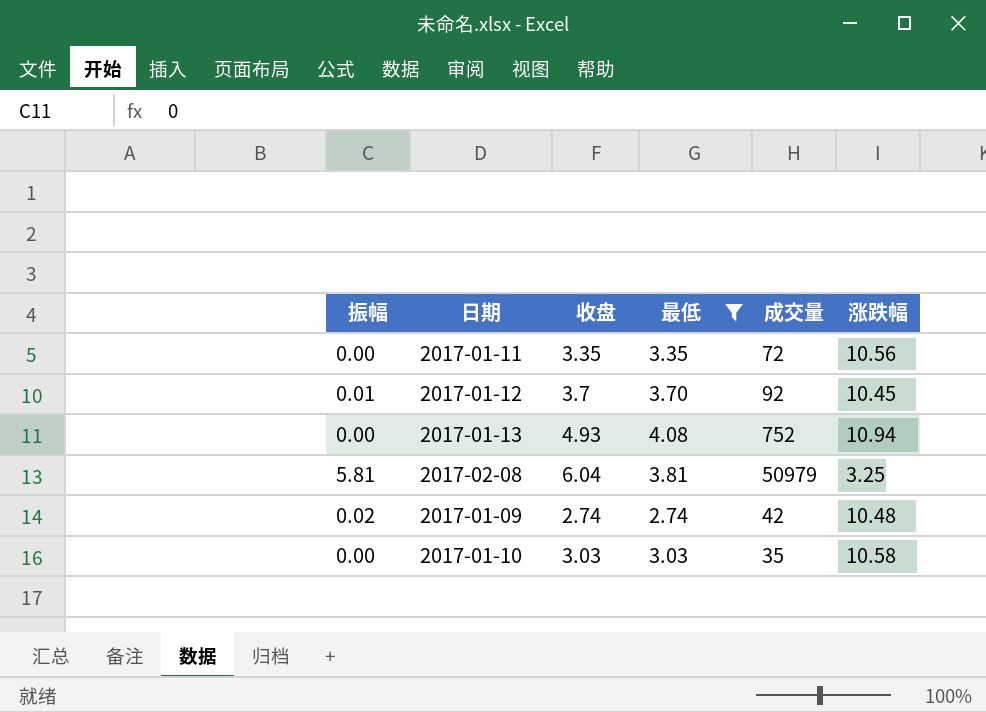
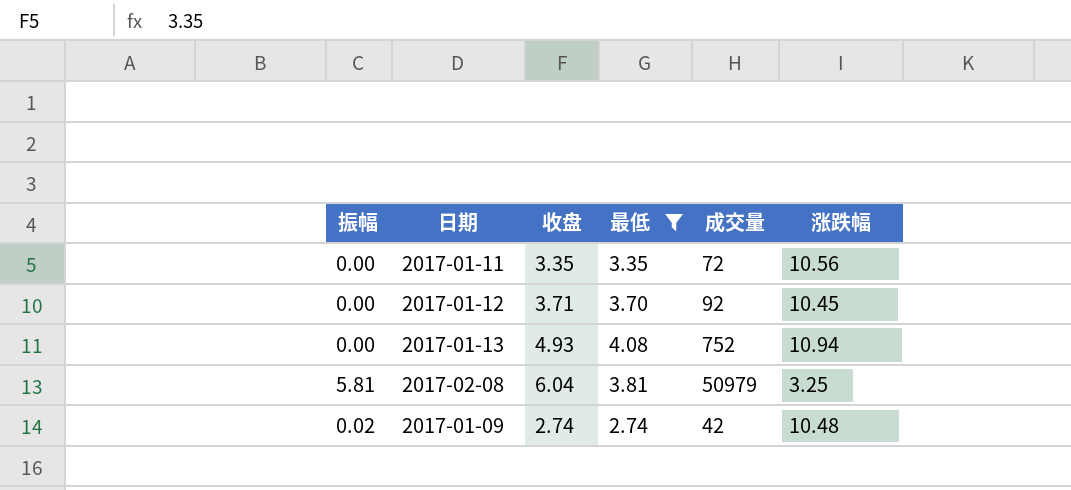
row 2017-01-10: 0.00 | 3.03 | 3.03 | 35 | 10.58 -> none
2017-01-12 | 振幅: 0.01 -> 0.00
2017-01-12 | 收盘: 3.7 -> 3.71

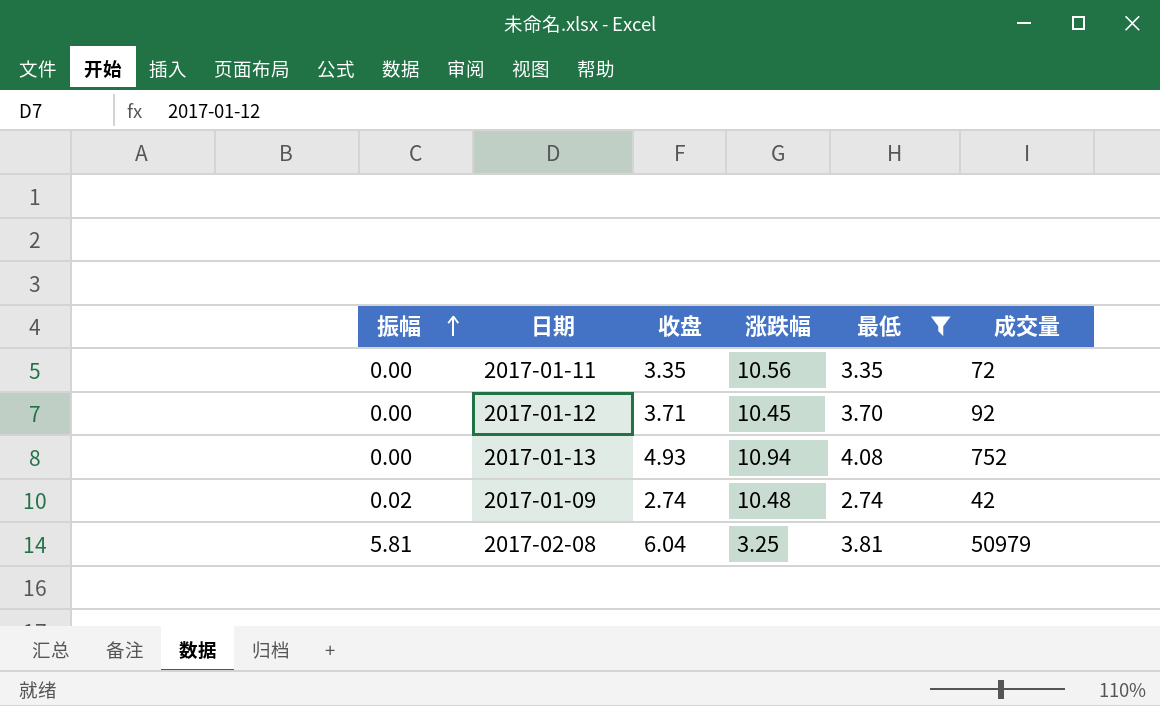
row order: none -> 振幅 ascending
column 涨跌幅 | position: 6 -> 4

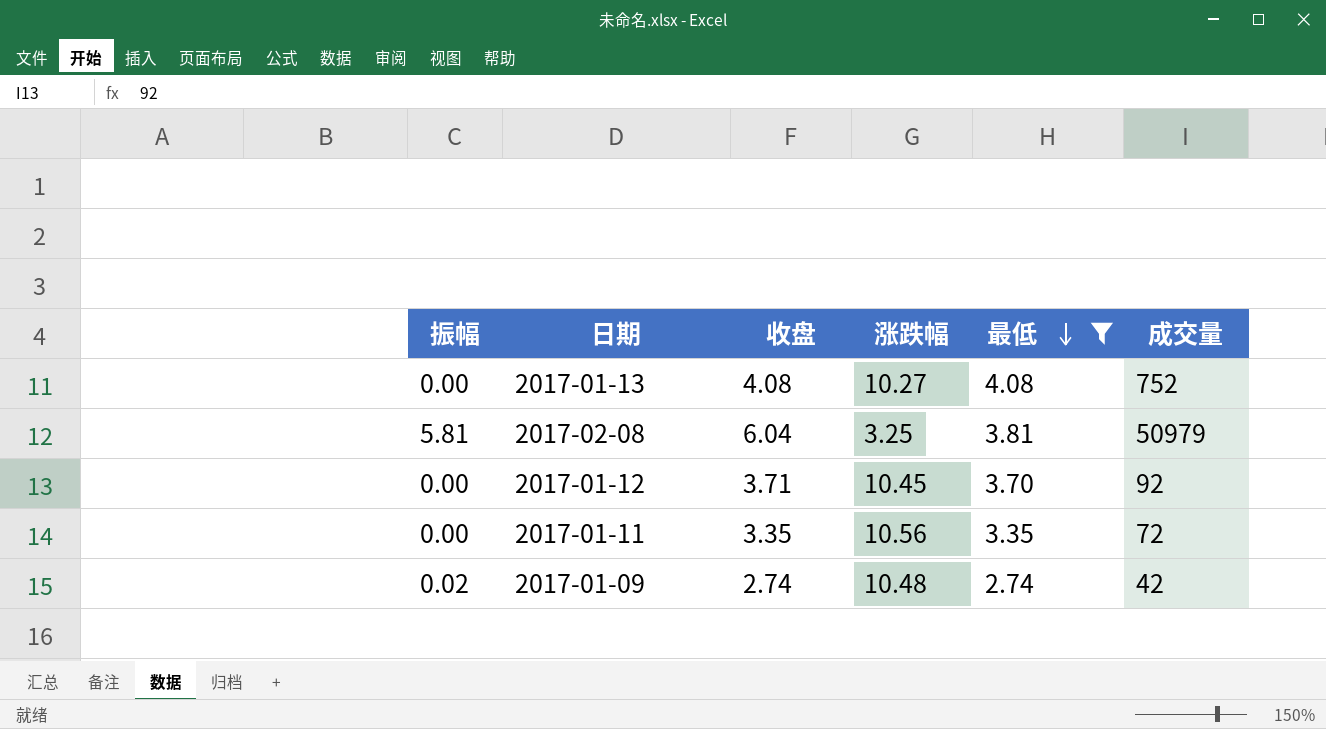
row order: 振幅 ascending -> 最低 descending
2017-01-13 | 收盘: 4.93 -> 4.08
2017-01-13 | 涨跌幅: 10.94 -> 10.27

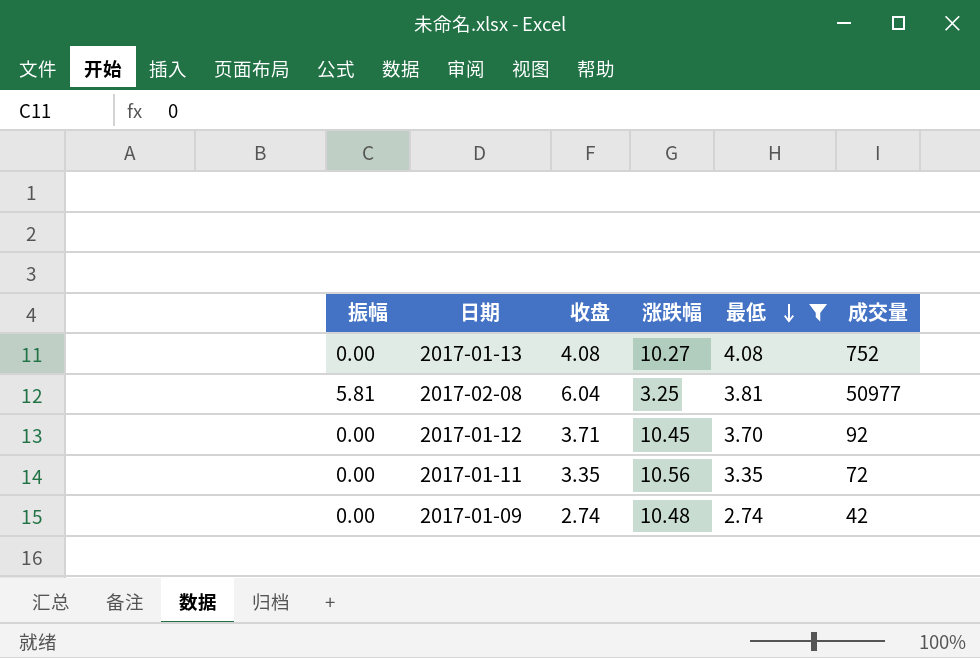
2017-02-08 | 成交量: 50979 -> 50977
2017-01-09 | 振幅: 0.02 -> 0.00

